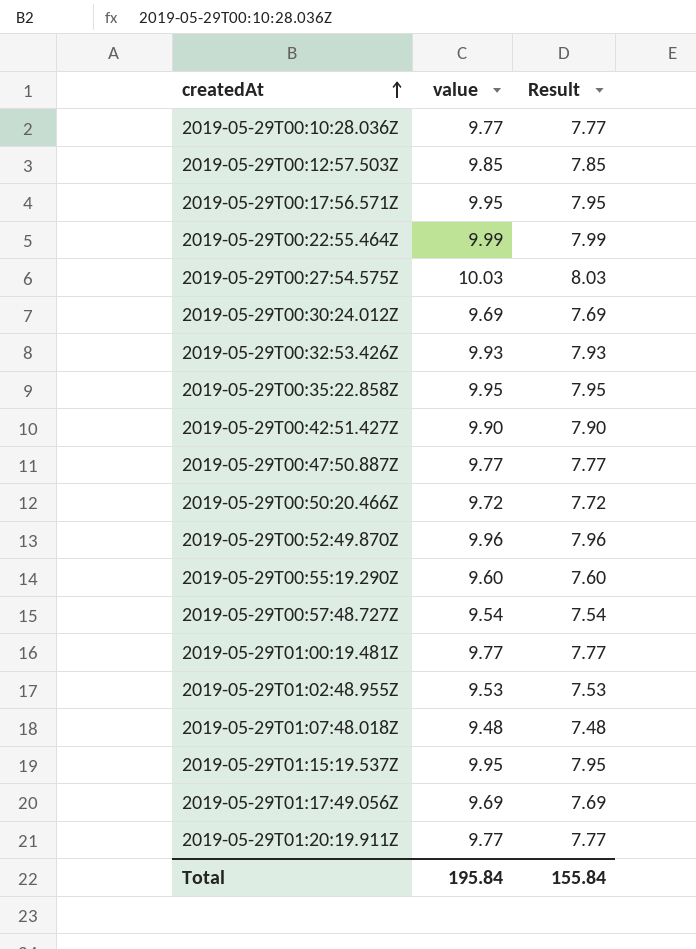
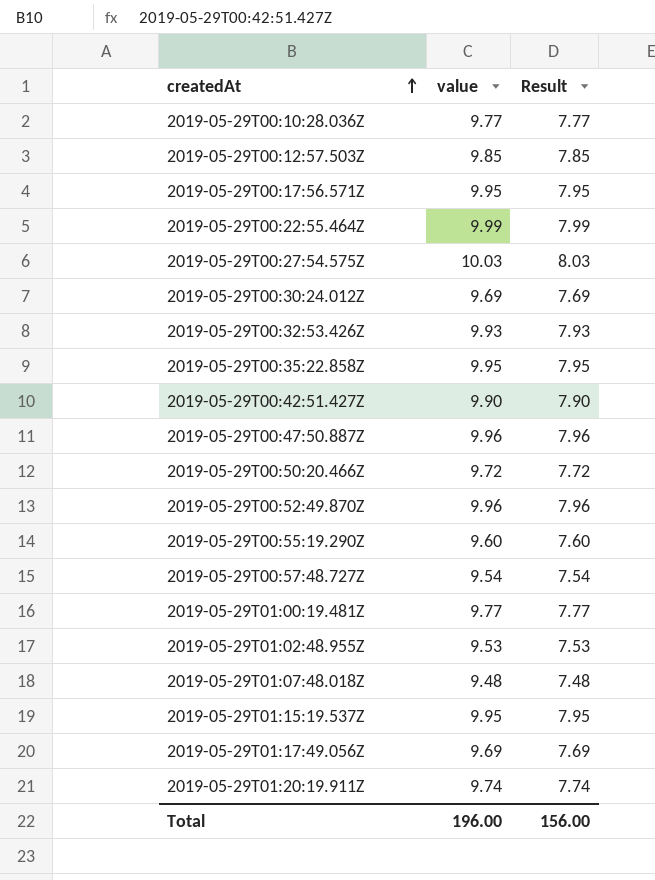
2019-05-29T00:47:50.887Z | value: 9.77 -> 9.96
2019-05-29T00:47:50.887Z | Result: 7.77 -> 7.96
2019-05-29T01:20:19.911Z | value: 9.77 -> 9.74
2019-05-29T01:20:19.911Z | Result: 7.77 -> 7.74
Total | value: 195.84 -> 196.00
Total | Result: 155.84 -> 156.00

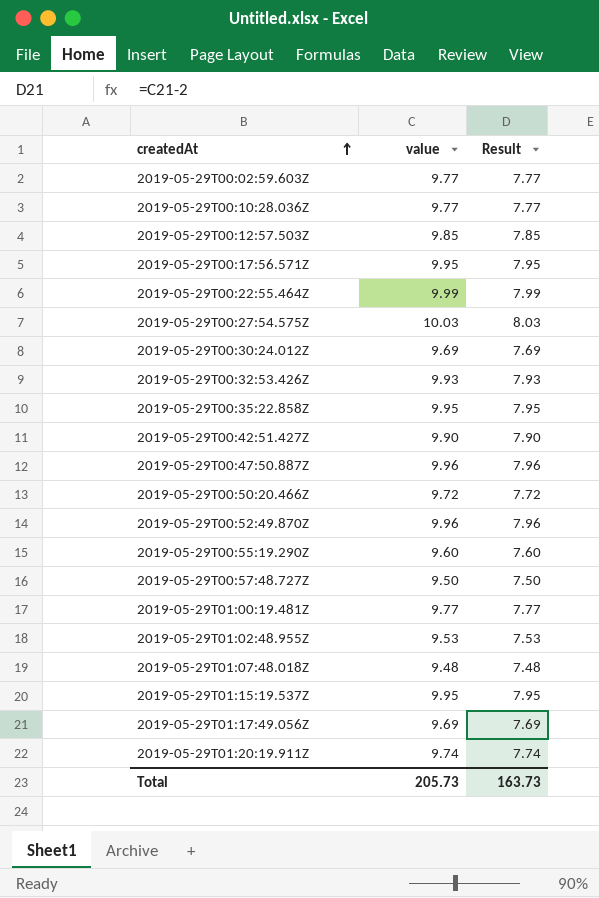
row 2019-05-29T00:02:59.603Z: none -> 9.77 | 7.77
2019-05-29T00:57:48.727Z | value: 9.54 -> 9.50
2019-05-29T00:57:48.727Z | Result: 7.54 -> 7.50
Total | value: 196.00 -> 205.73
Total | Result: 156.00 -> 163.73

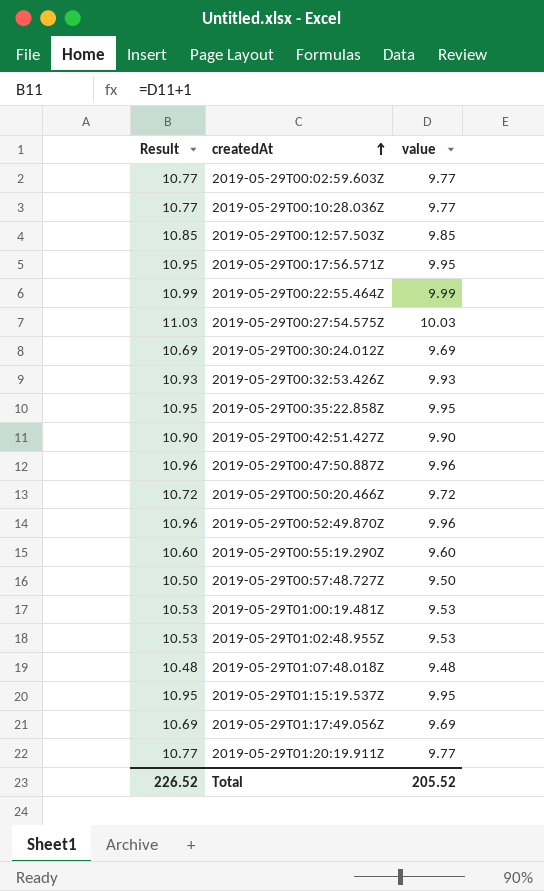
column Result | formula: [value] - 2 -> [value] + 1
column Result | position: 3 -> 1
2019-05-29T01:00:19.481Z | value: 9.77 -> 9.53
2019-05-29T01:20:19.911Z | value: 9.74 -> 9.77
Total | Result: 163.73 -> 226.52
Total | value: 205.73 -> 205.52

